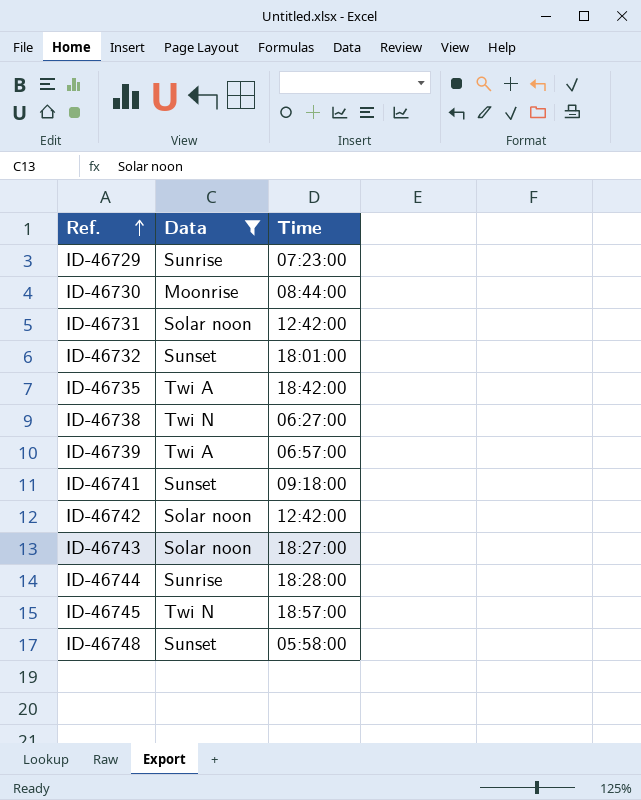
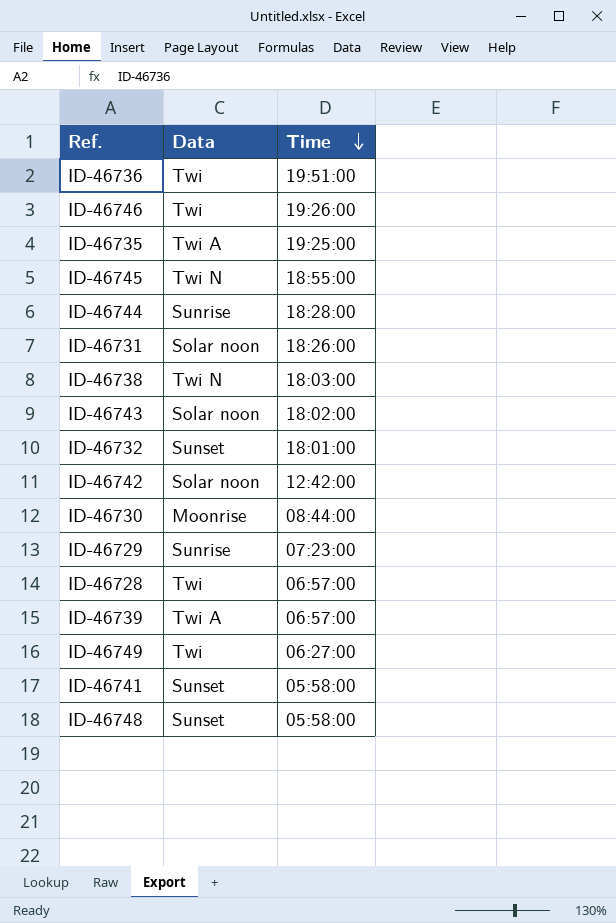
filter: Data != Twi -> none
row order: Ref. ascending -> Time descending
ID-46735 | Time: 18:42:00 -> 19:25:00
ID-46745 | Time: 18:57:00 -> 18:55:00
ID-46731 | Time: 12:42:00 -> 18:26:00
ID-46738 | Time: 06:27:00 -> 18:03:00
ID-46743 | Time: 18:27:00 -> 18:02:00
ID-46741 | Time: 09:18:00 -> 05:58:00

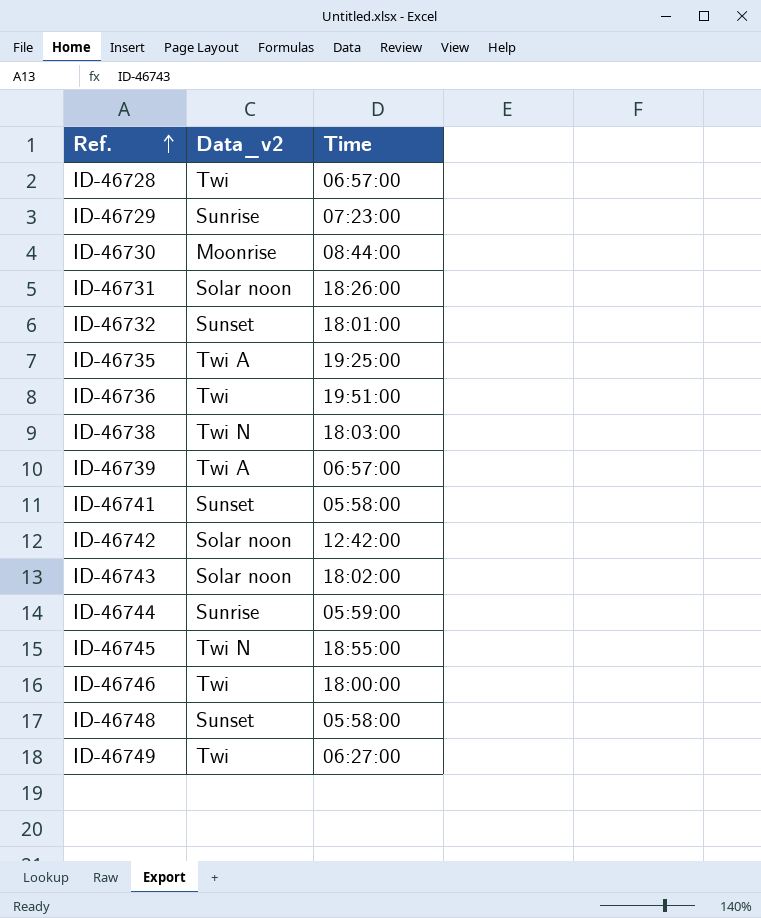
row order: Time descending -> Ref. ascending
column name: Data -> Data_v2
ID-46744 | Time: 18:28:00 -> 05:59:00
ID-46746 | Time: 19:26:00 -> 18:00:00

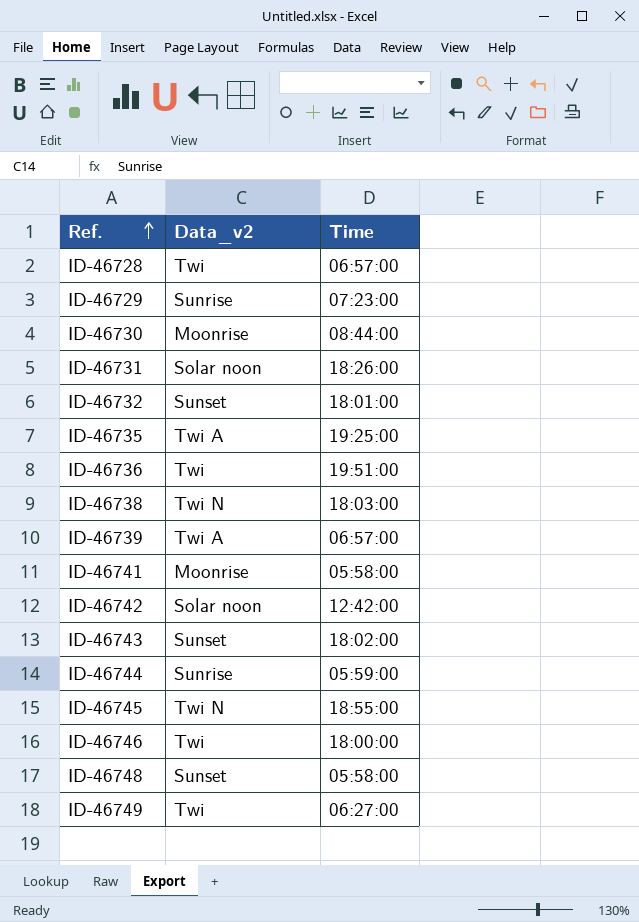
ID-46741 | Data_v2: Sunset -> Moonrise
ID-46743 | Data_v2: Solar noon -> Sunset

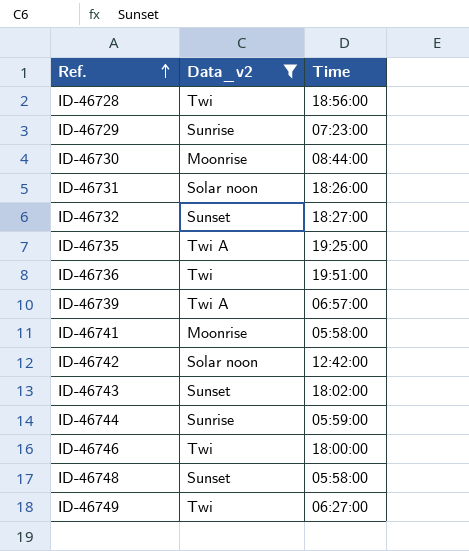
filter: none -> Data_v2 != Twi N
ID-46728 | Time: 06:57:00 -> 18:56:00
ID-46732 | Time: 18:01:00 -> 18:27:00

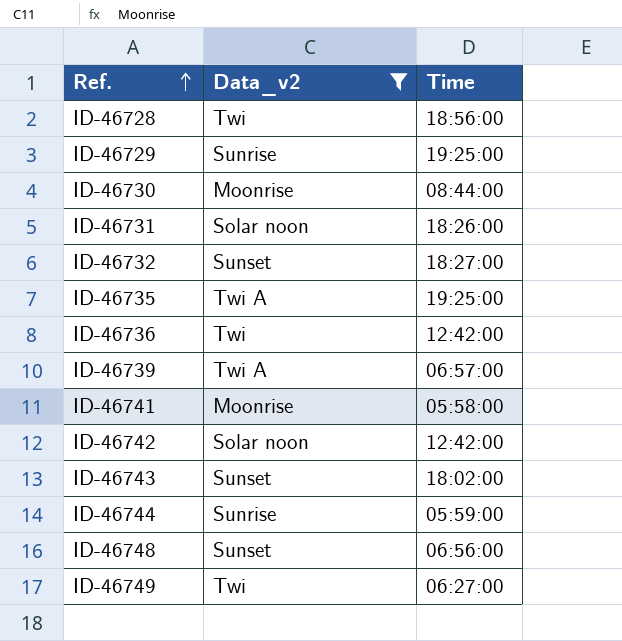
row ID-46746: Twi | 18:00:00 -> none
ID-46729 | Time: 07:23:00 -> 19:25:00
ID-46736 | Time: 19:51:00 -> 12:42:00
ID-46748 | Time: 05:58:00 -> 06:56:00

